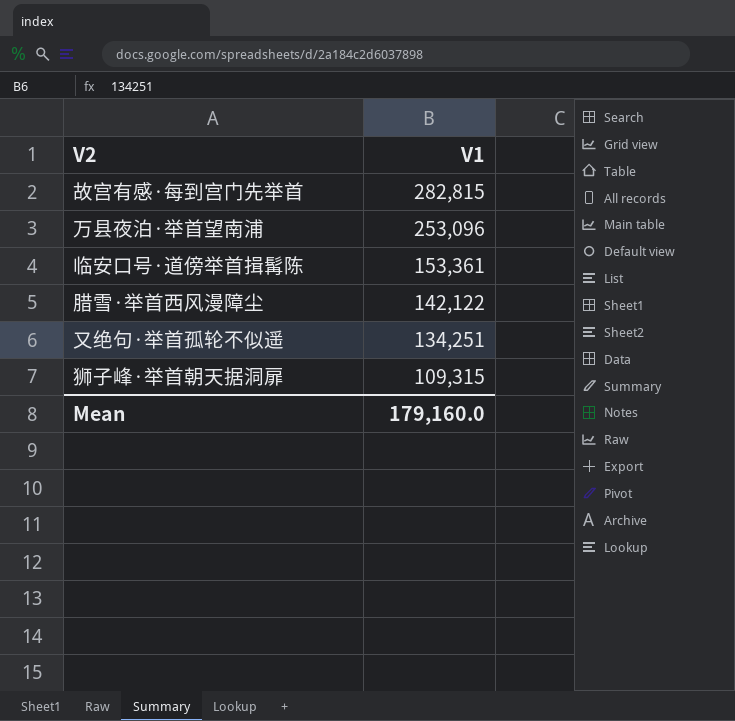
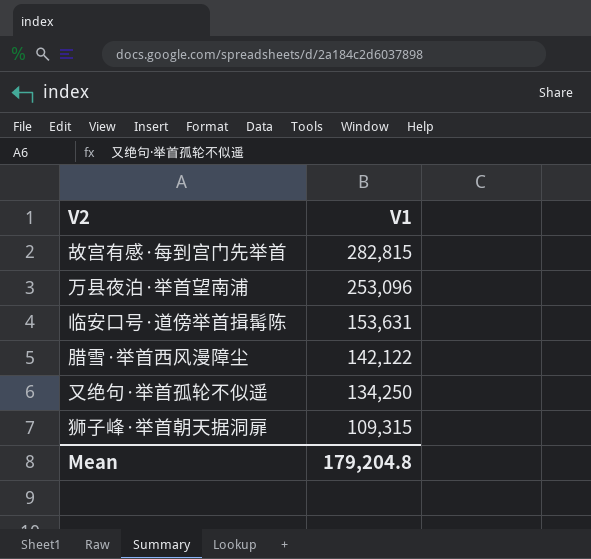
临安口号·道傍举首揖髯陈 | V1: 153,361 -> 153,631
又绝句·举首孤轮不似遥 | V1: 134,251 -> 134,250
Mean | V1: 179,160.0 -> 179,204.8

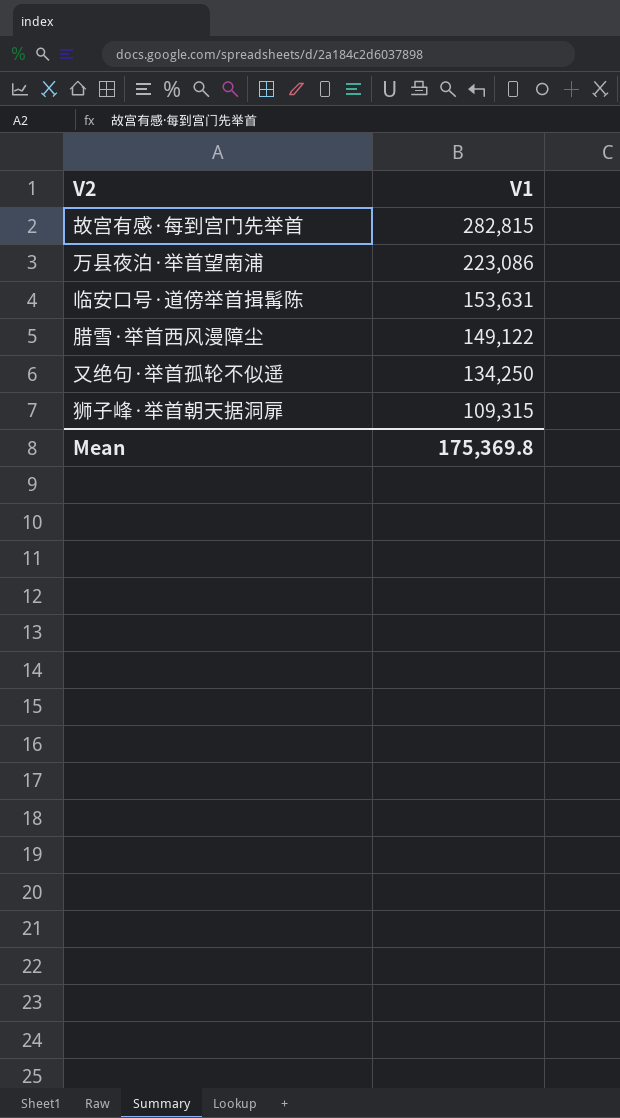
万县夜泊·举首望南浦 | V1: 253,096 -> 223,086
腊雪·举首西风漫障尘 | V1: 142,122 -> 149,122
Mean | V1: 179,204.8 -> 175,369.8

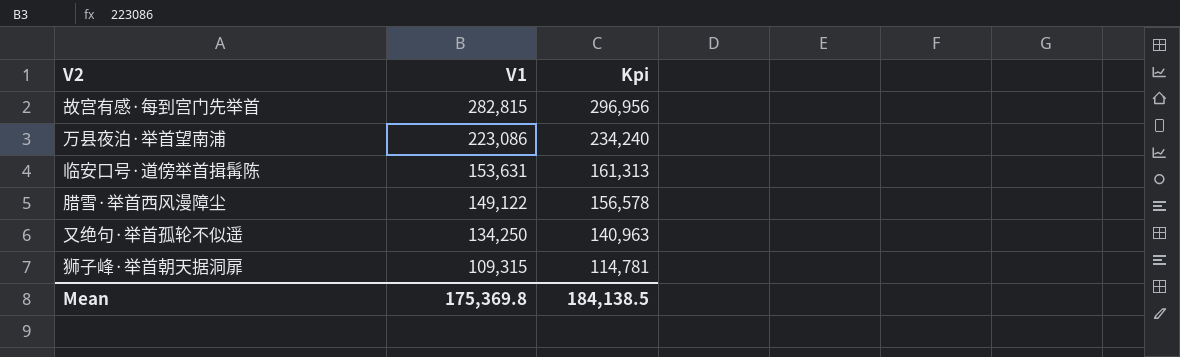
column Kpi | formula: none -> [V1] * 1.05

